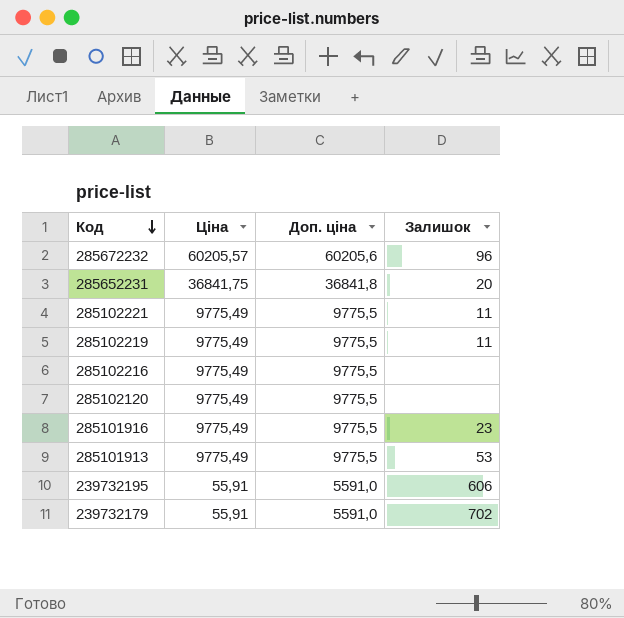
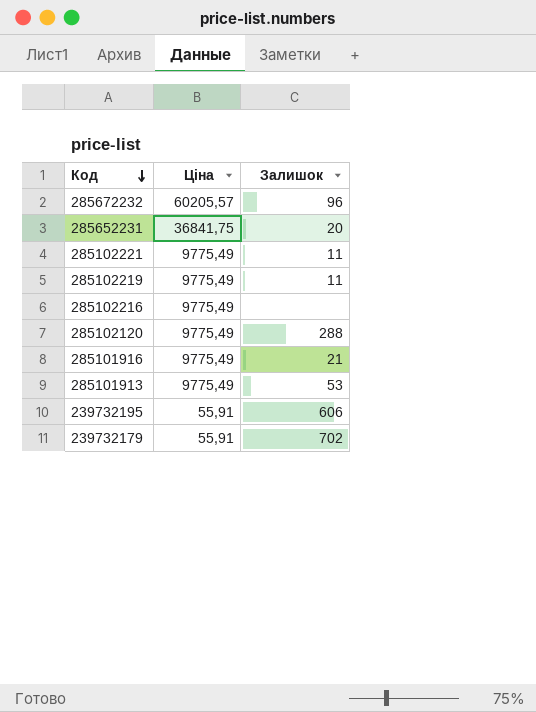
column Доп. ціна | position: 3 -> none
285102120 | Залишок: none -> 288
285101916 | Залишок: 23 -> 21

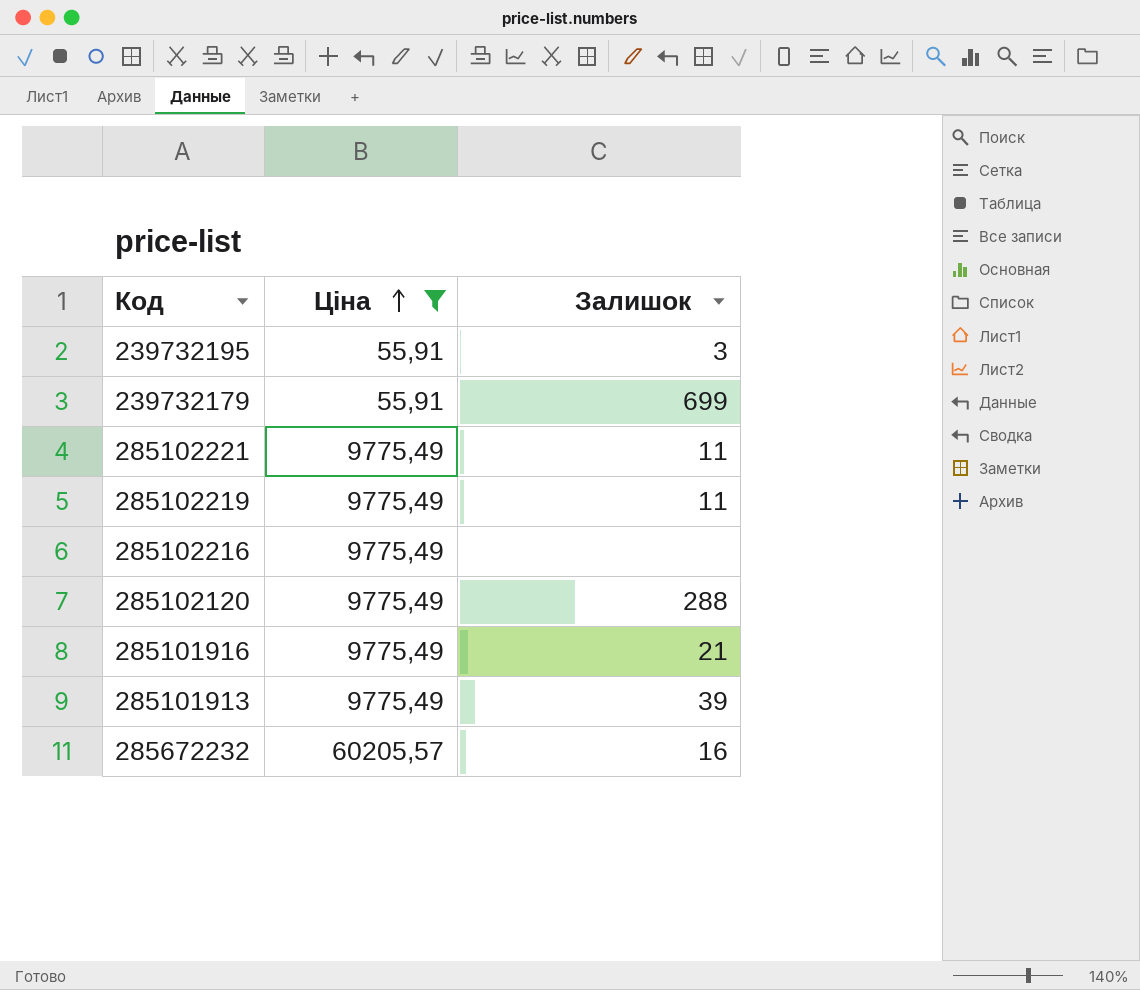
filter: none -> Ціна != 36841,75
row order: Код descending -> Ціна ascending
239732195 | Залишок: 606 -> 3
239732179 | Залишок: 702 -> 699
285101913 | Залишок: 53 -> 39
285672232 | Залишок: 96 -> 16

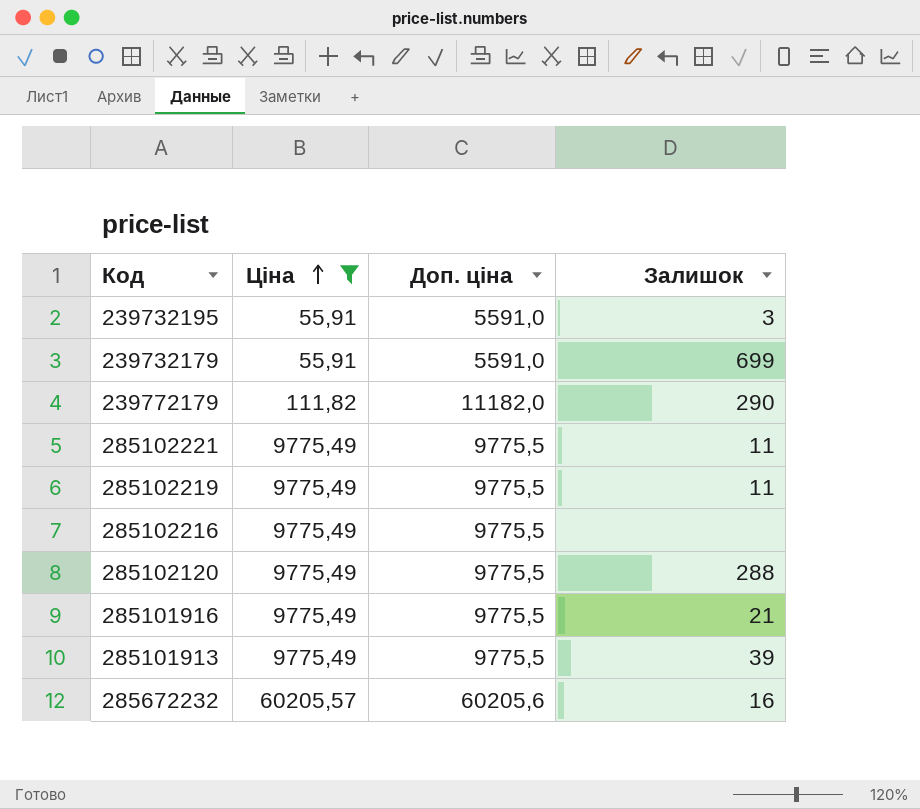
column Доп. ціна | position: none -> 3
row 239772179: none -> 111,82 | 11182,0 | 290

